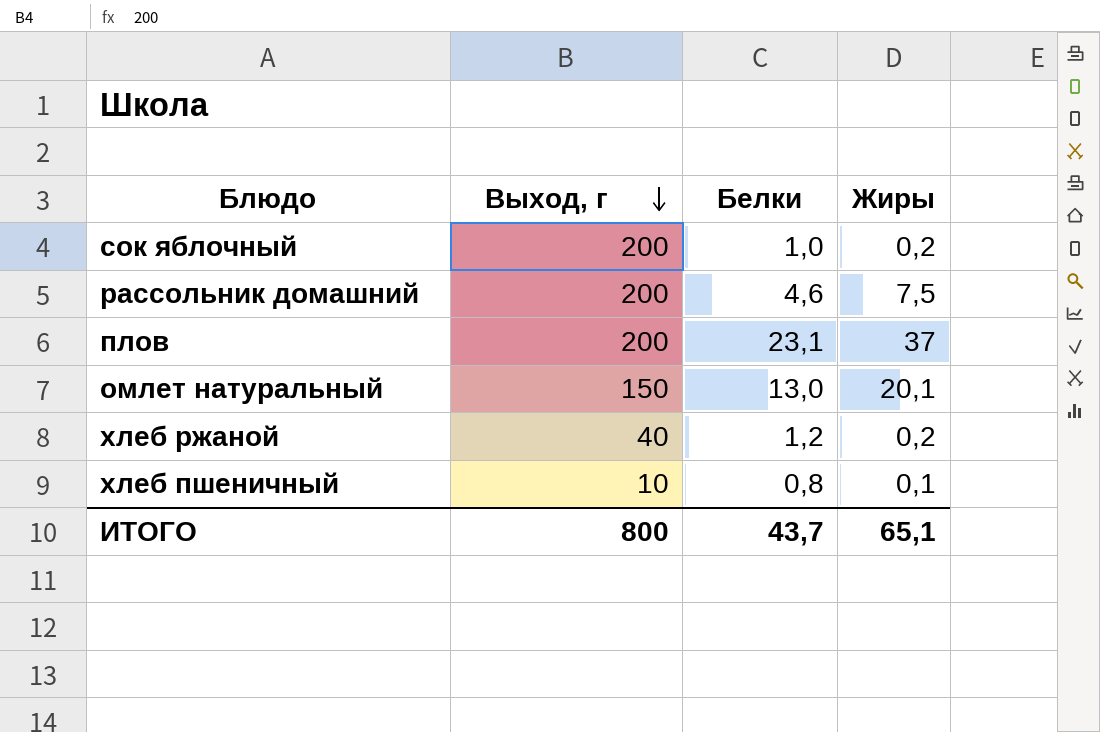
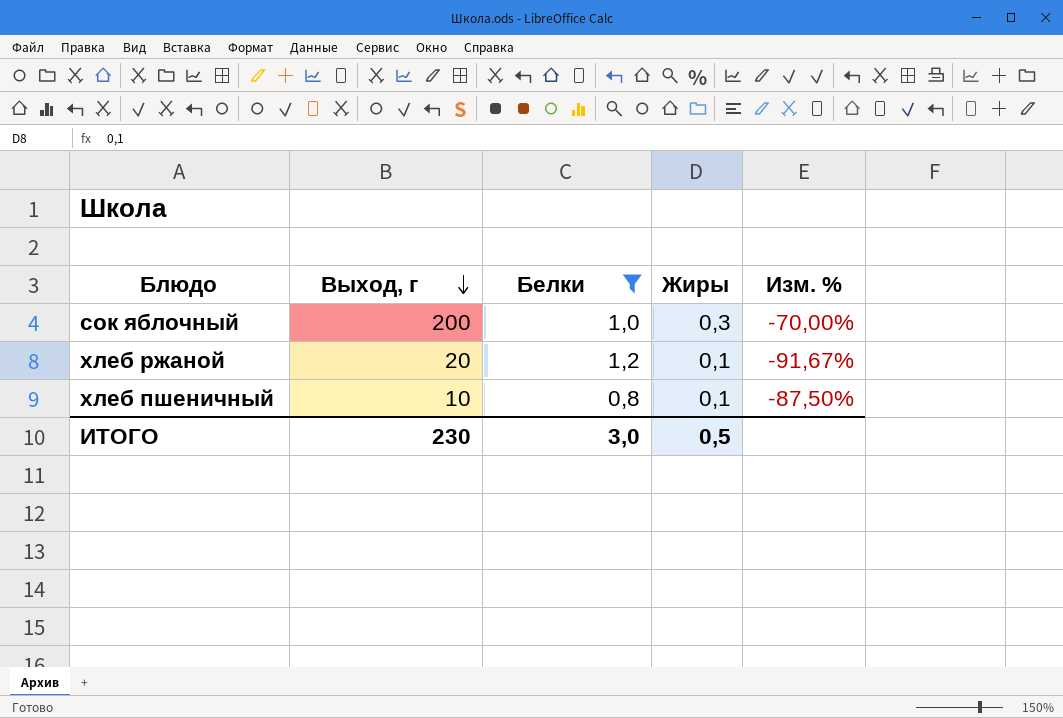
filter: none -> Белки <= 1,2
column Изм. % | formula: none -> ([Жиры] - [Белки]) / [Белки]
сок яблочный | Жиры: 0,2 -> 0,3
хлеб ржаной | Выход, г: 40 -> 20
хлеб ржаной | Жиры: 0,2 -> 0,1
ИТОГО | Выход, г: 800 -> 230
ИТОГО | Белки: 43,7 -> 3,0
ИТОГО | Жиры: 65,1 -> 0,5

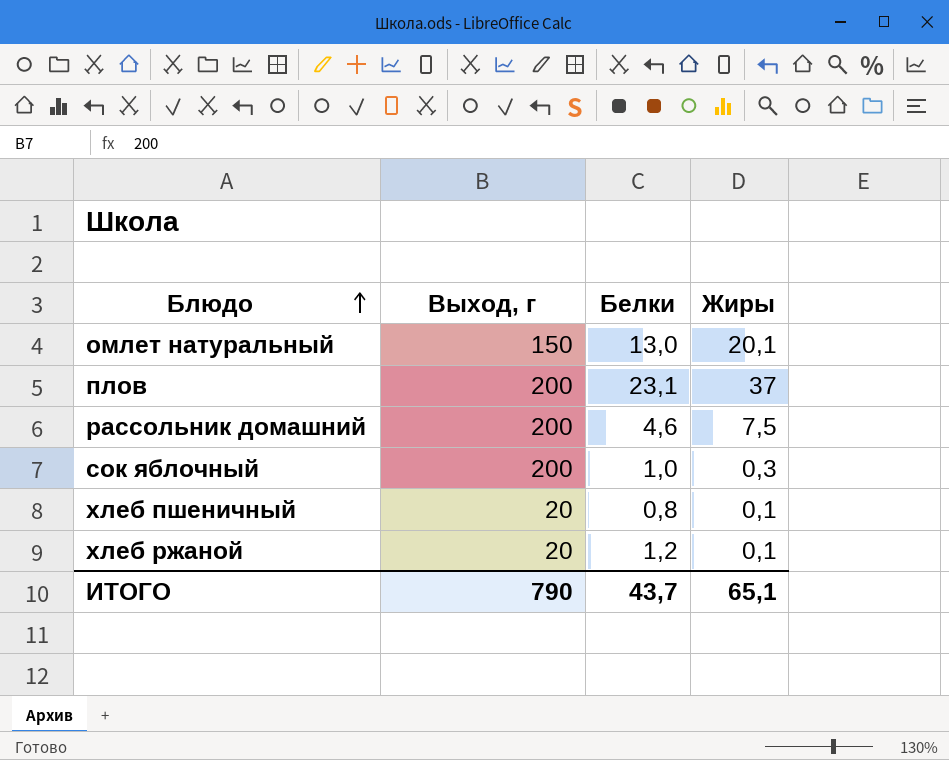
filter: Белки <= 1,2 -> none
row order: Выход, г descending -> Блюдо ascending
column Изм. % | formula: ([Жиры] - [Белки]) / [Белки] -> none
хлеб пшеничный | Выход, г: 10 -> 20
ИТОГО | Выход, г: 230 -> 790
ИТОГО | Белки: 3,0 -> 43,7
ИТОГО | Жиры: 0,5 -> 65,1

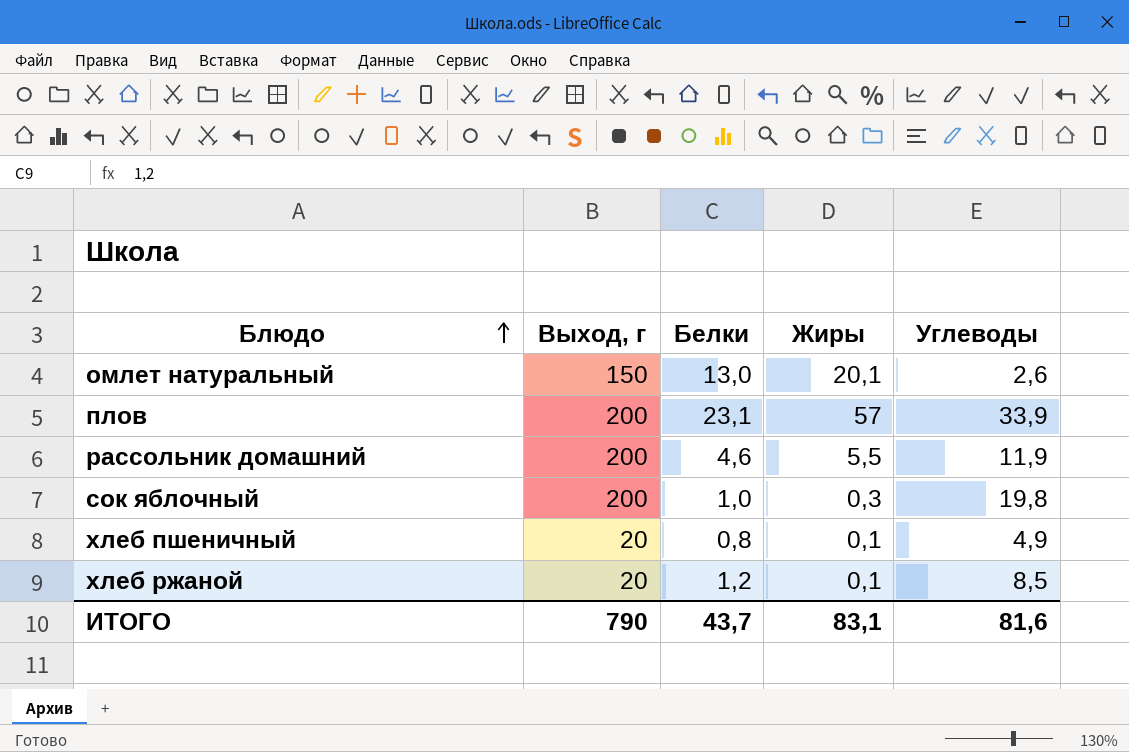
column Углеводы | position: none -> 5
плов | Жиры: 37 -> 57
рассольник домашний | Жиры: 7,5 -> 5,5
ИТОГО | Жиры: 65,1 -> 83,1

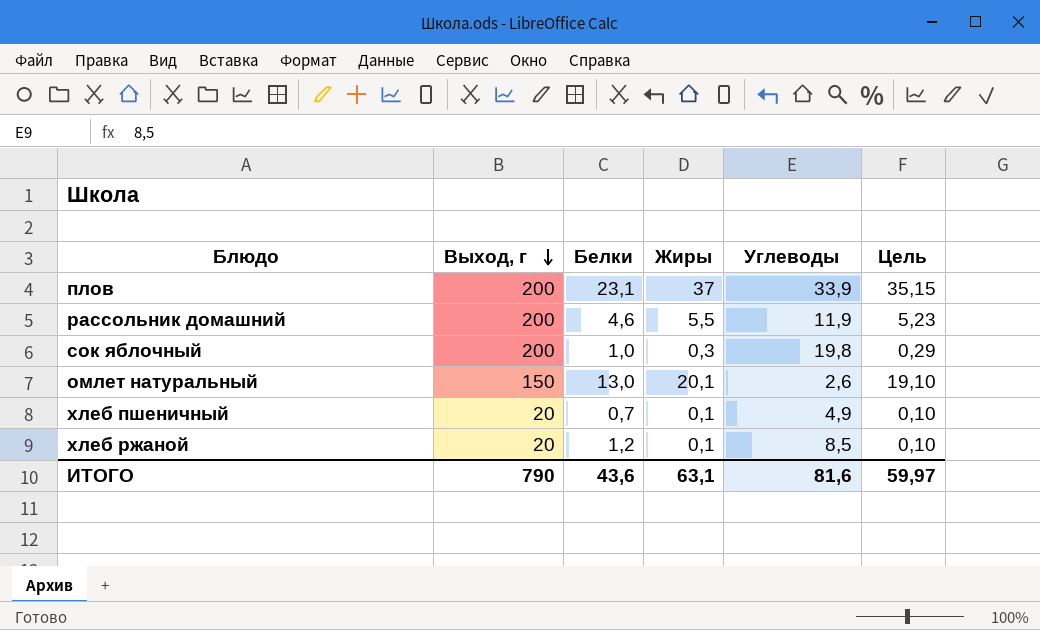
row order: Блюдо ascending -> Выход, г descending
column Цель | formula: none -> [Жиры] * 0,95
плов | Жиры: 57 -> 37
хлеб пшеничный | Белки: 0,8 -> 0,7
ИТОГО | Белки: 43,7 -> 43,6
ИТОГО | Жиры: 83,1 -> 63,1

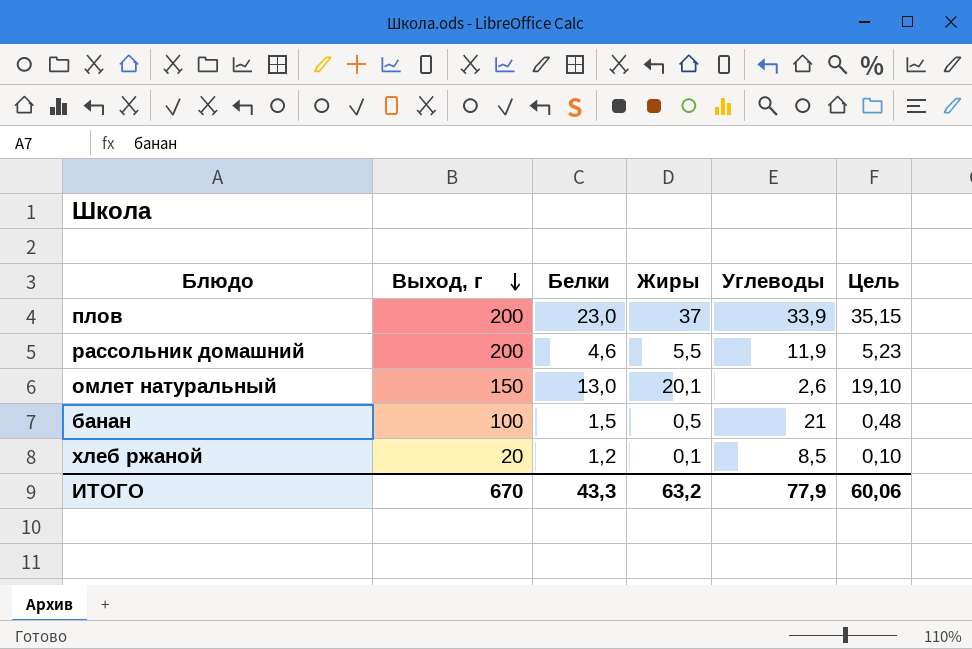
row сок яблочный: 200 | 1,0 | 0,3 | 19,8 | 0,29 -> none
row хлеб пшеничный: 20 | 0,7 | 0,1 | 4,9 | 0,10 -> none
плов | Белки: 23,1 -> 23,0
row банан: none -> 100 | 1,5 | 0,5 | 21 | 0,48
ИТОГО | Выход, г: 790 -> 670
ИТОГО | Белки: 43,6 -> 43,3
ИТОГО | Жиры: 63,1 -> 63,2
ИТОГО | Углеводы: 81,6 -> 77,9
ИТОГО | Цель: 59,97 -> 60,06

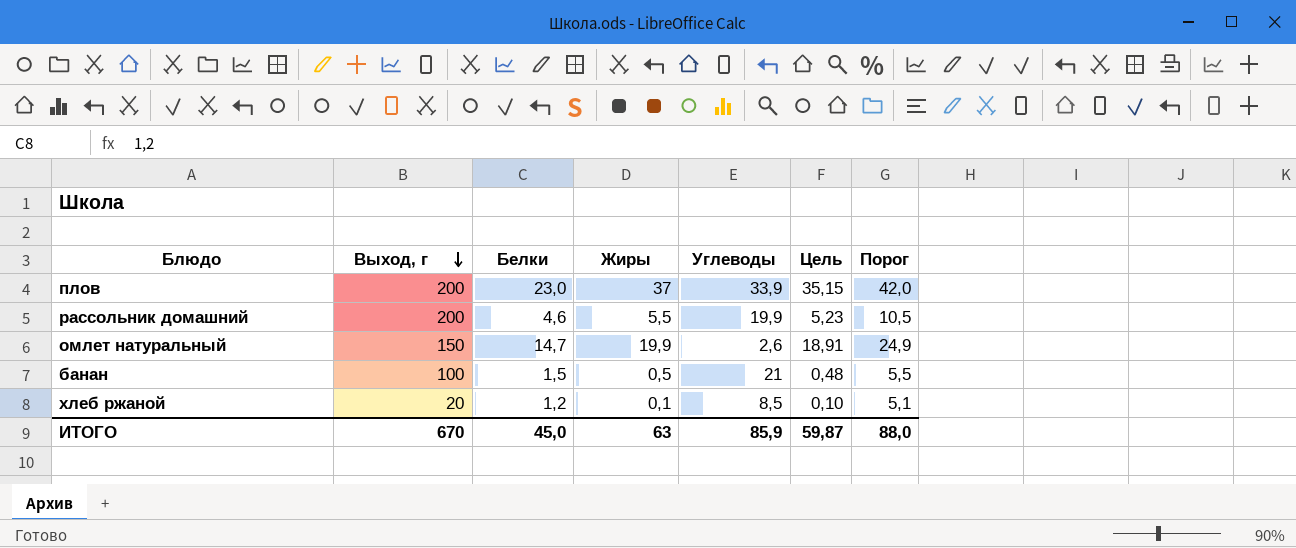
column Порог | formula: none -> [Жиры] + 5
рассольник домашний | Углеводы: 11,9 -> 19,9
омлет натуральный | Белки: 13,0 -> 14,7
омлет натуральный | Жиры: 20,1 -> 19,9
омлет натуральный | Цель: 19,10 -> 18,91
ИТОГО | Белки: 43,3 -> 45,0
ИТОГО | Жиры: 63,2 -> 63
ИТОГО | Углеводы: 77,9 -> 85,9
ИТОГО | Цель: 60,06 -> 59,87

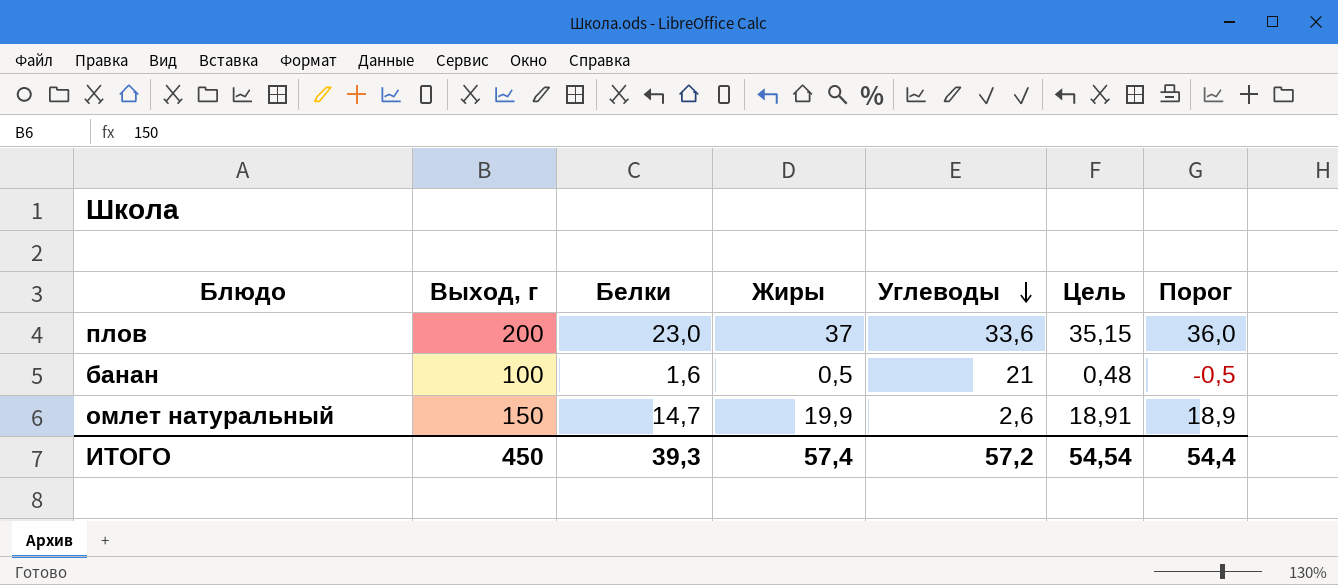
row order: Выход, г descending -> Углеводы descending
column Порог | formula: [Жиры] + 5 -> [Жиры] - 1
row рассольник домашний: 200 | 4,6 | 5,5 | 19,9 | 5,23 | 10,5 -> none
row хлеб ржаной: 20 | 1,2 | 0,1 | 8,5 | 0,10 | 5,1 -> none
плов | Углеводы: 33,9 -> 33,6
банан | Белки: 1,5 -> 1,6
ИТОГО | Выход, г: 670 -> 450
ИТОГО | Белки: 45,0 -> 39,3
ИТОГО | Жиры: 63 -> 57,4
ИТОГО | Углеводы: 85,9 -> 57,2
ИТОГО | Цель: 59,87 -> 54,54
ИТОГО | Порог: 88,0 -> 54,4

